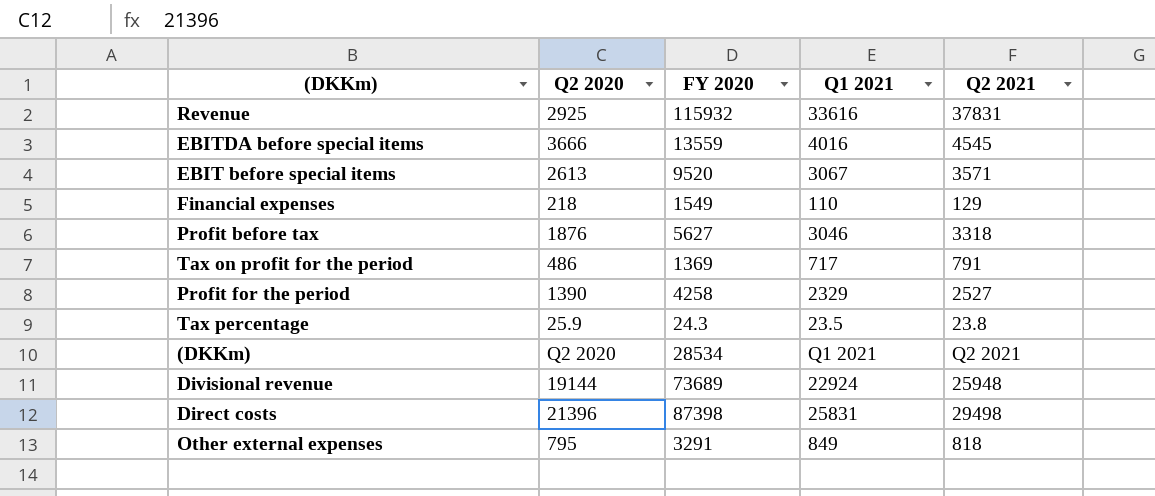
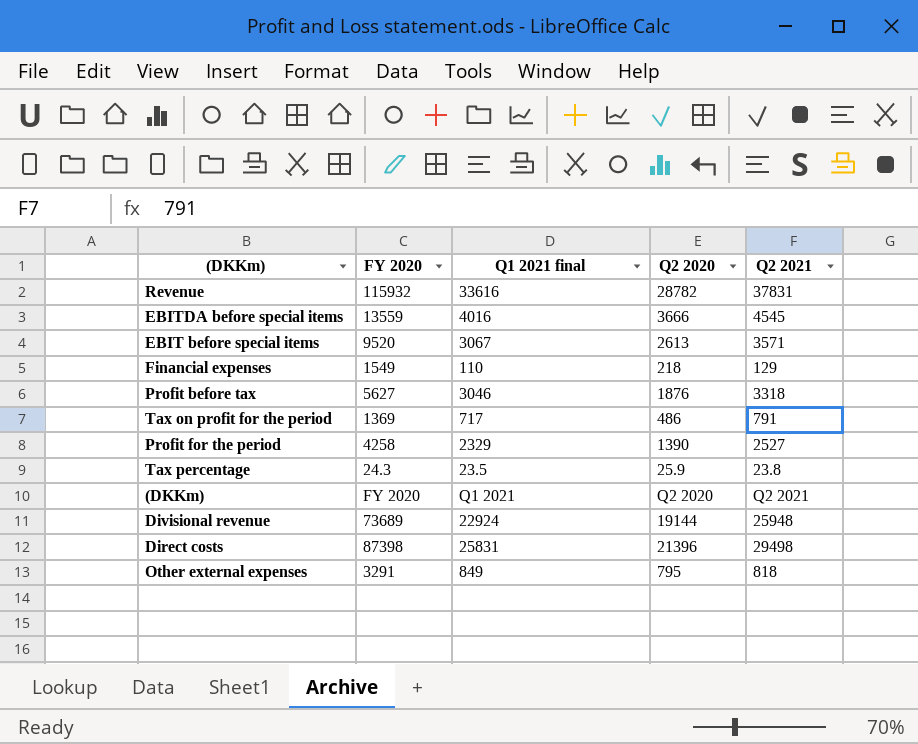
column name: Q1 2021 -> Q1 2021 final
column Q2 2020 | position: 2 -> 4
Revenue | Q2 2020: 2925 -> 28782
(DKKm) | FY 2020: 28534 -> FY 2020

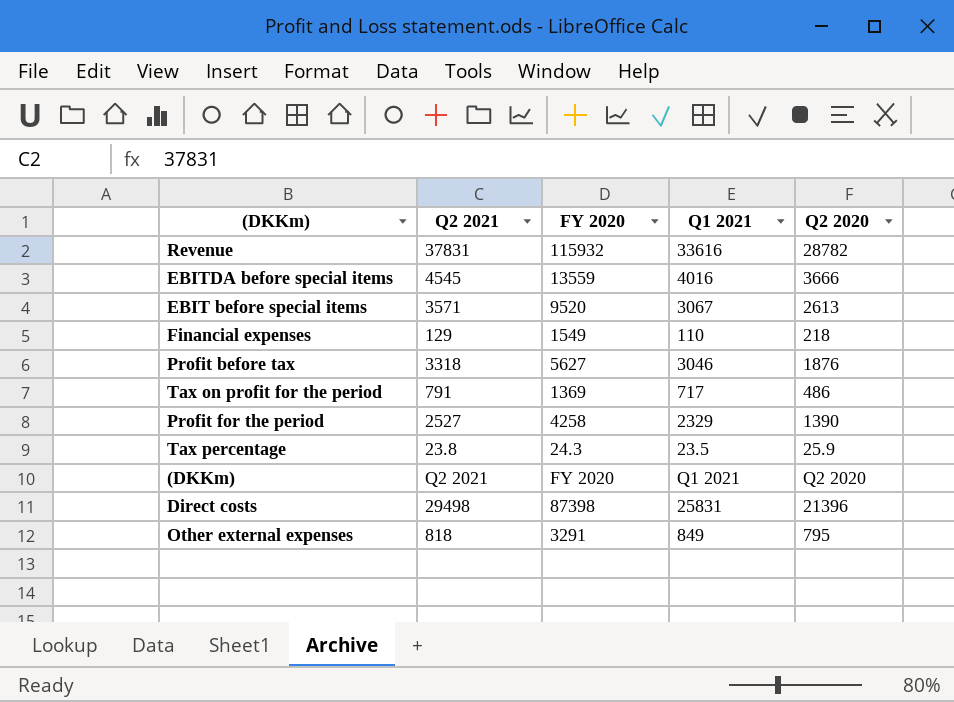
column Q2 2021 | position: 5 -> 2
column name: Q1 2021 final -> Q1 2021
row Divisional revenue: 73689 | 22924 | 19144 | 25948 -> none

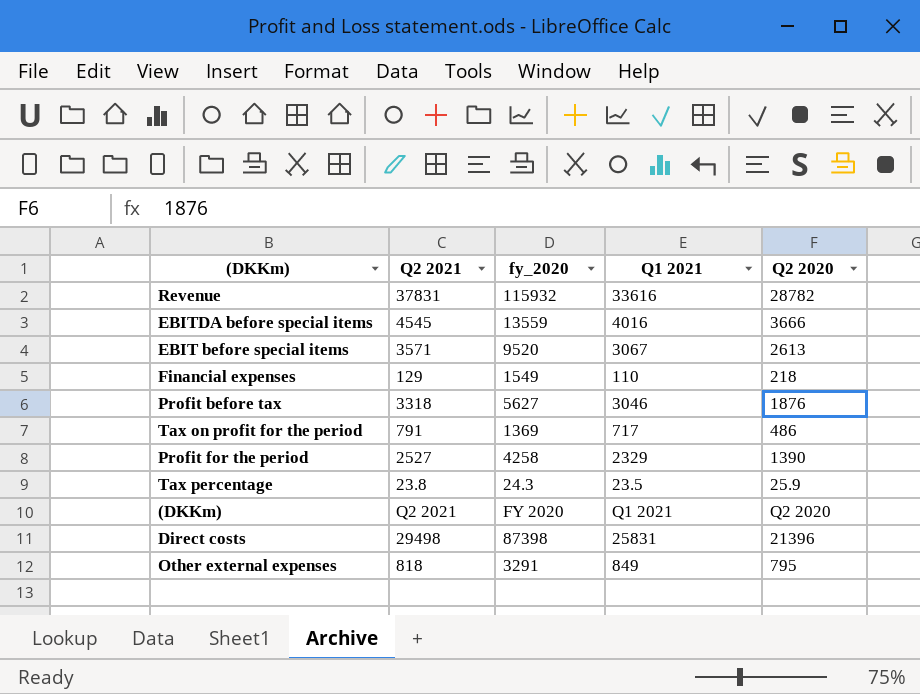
column name: FY 2020 -> fy_2020

